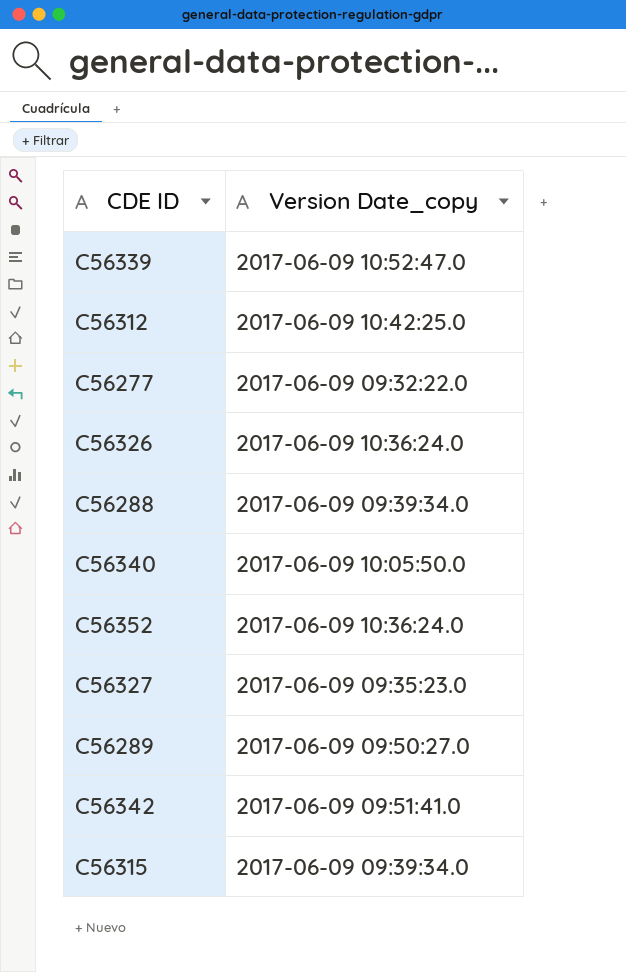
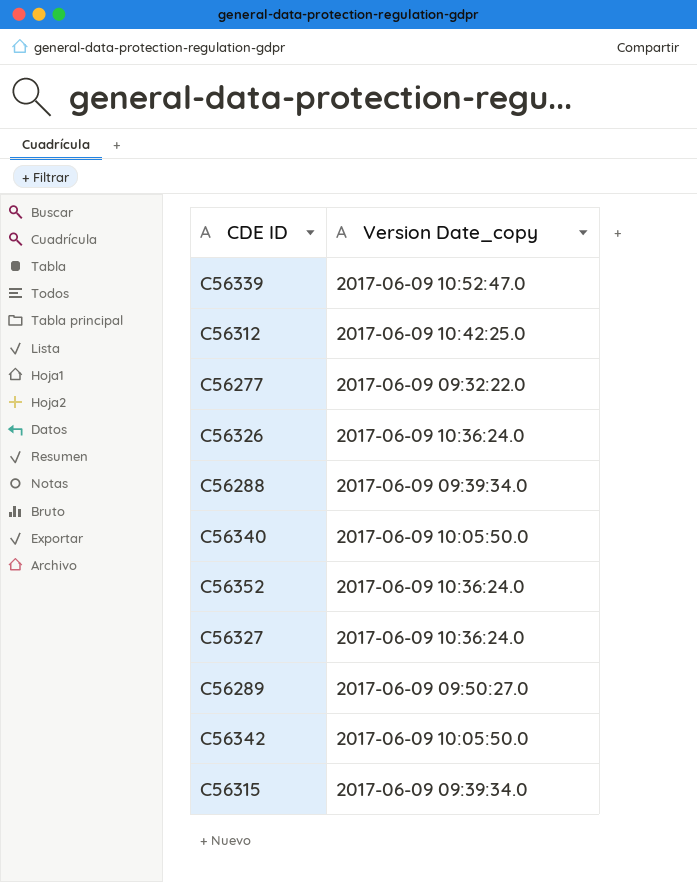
C56327 | Version Date_copy: 2017-06-09 09:35:23.0 -> 2017-06-09 10:36:24.0
C56342 | Version Date_copy: 2017-06-09 09:51:41.0 -> 2017-06-09 10:05:50.0

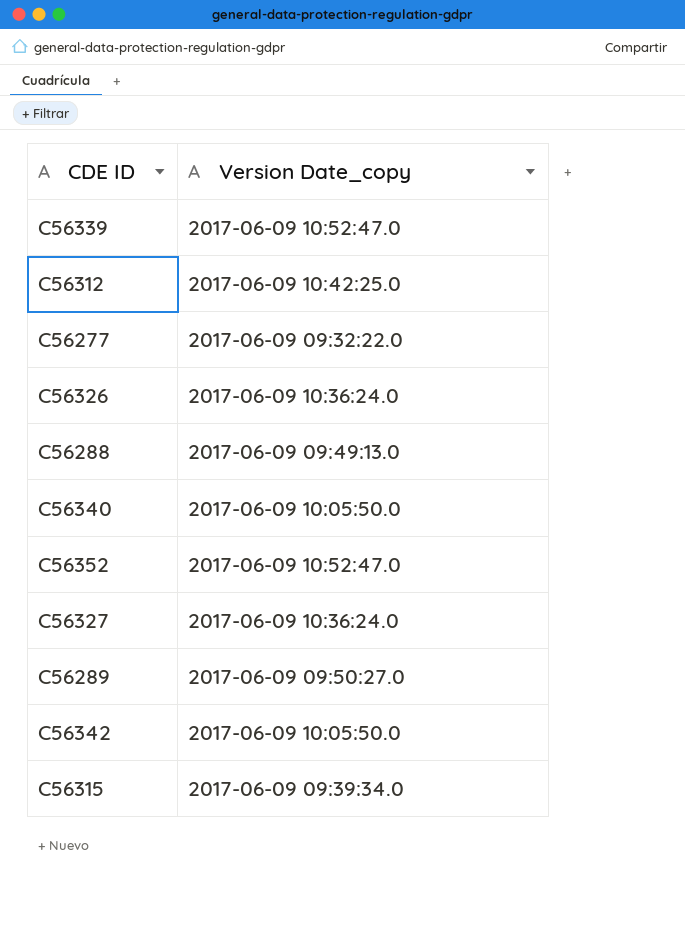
C56288 | Version Date_copy: 2017-06-09 09:39:34.0 -> 2017-06-09 09:49:13.0
C56352 | Version Date_copy: 2017-06-09 10:36:24.0 -> 2017-06-09 10:52:47.0

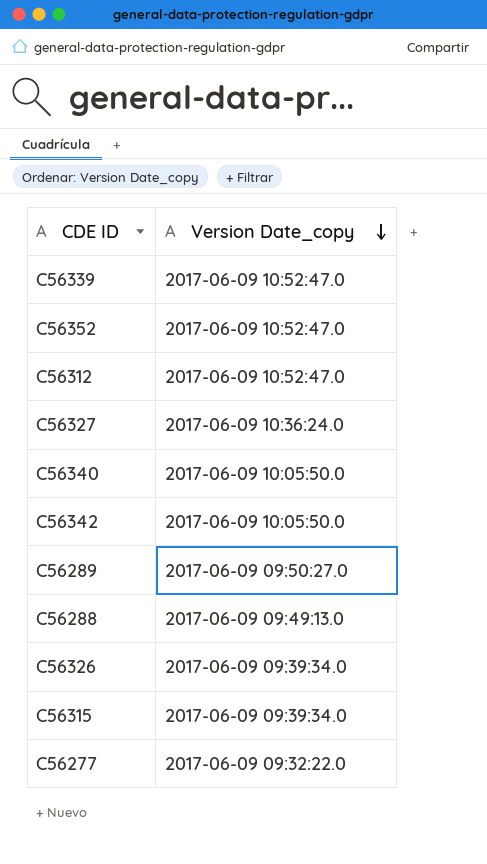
row order: none -> Version Date_copy descending
C56312 | Version Date_copy: 2017-06-09 10:42:25.0 -> 2017-06-09 10:52:47.0
C56326 | Version Date_copy: 2017-06-09 10:36:24.0 -> 2017-06-09 09:39:34.0

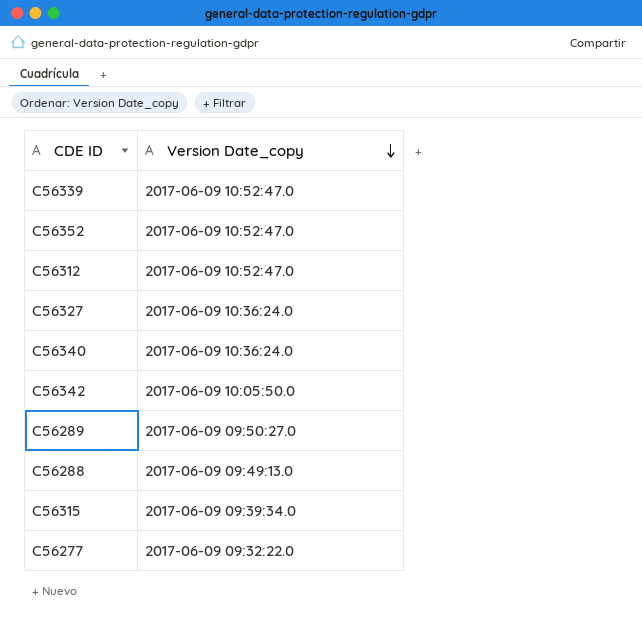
row C56326: 2017-06-09 09:39:34.0 -> none
C56340 | Version Date_copy: 2017-06-09 10:05:50.0 -> 2017-06-09 10:36:24.0

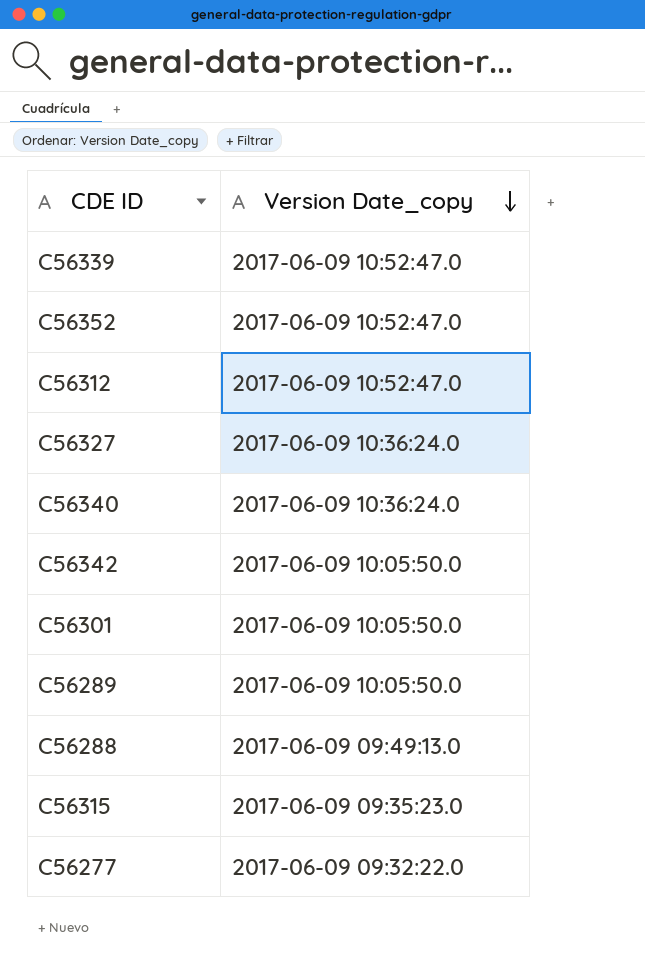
row C56301: none -> 2017-06-09 10:05:50.0
C56289 | Version Date_copy: 2017-06-09 09:50:27.0 -> 2017-06-09 10:05:50.0
C56315 | Version Date_copy: 2017-06-09 09:39:34.0 -> 2017-06-09 09:35:23.0

